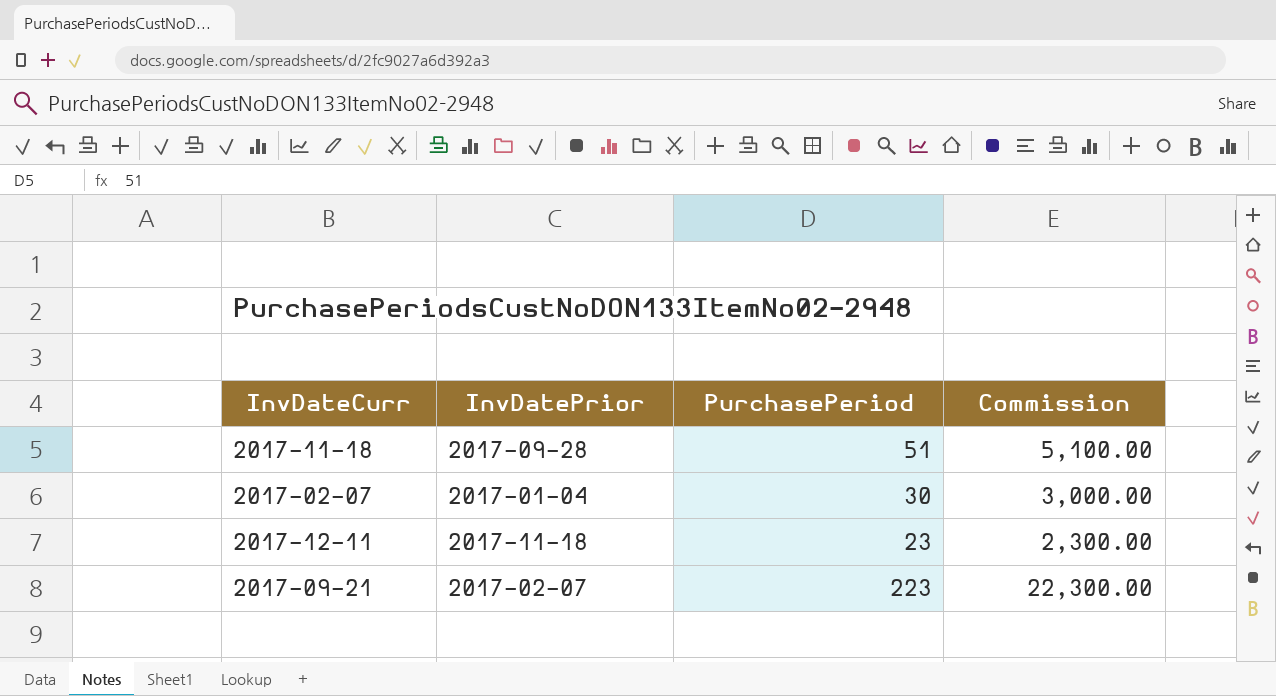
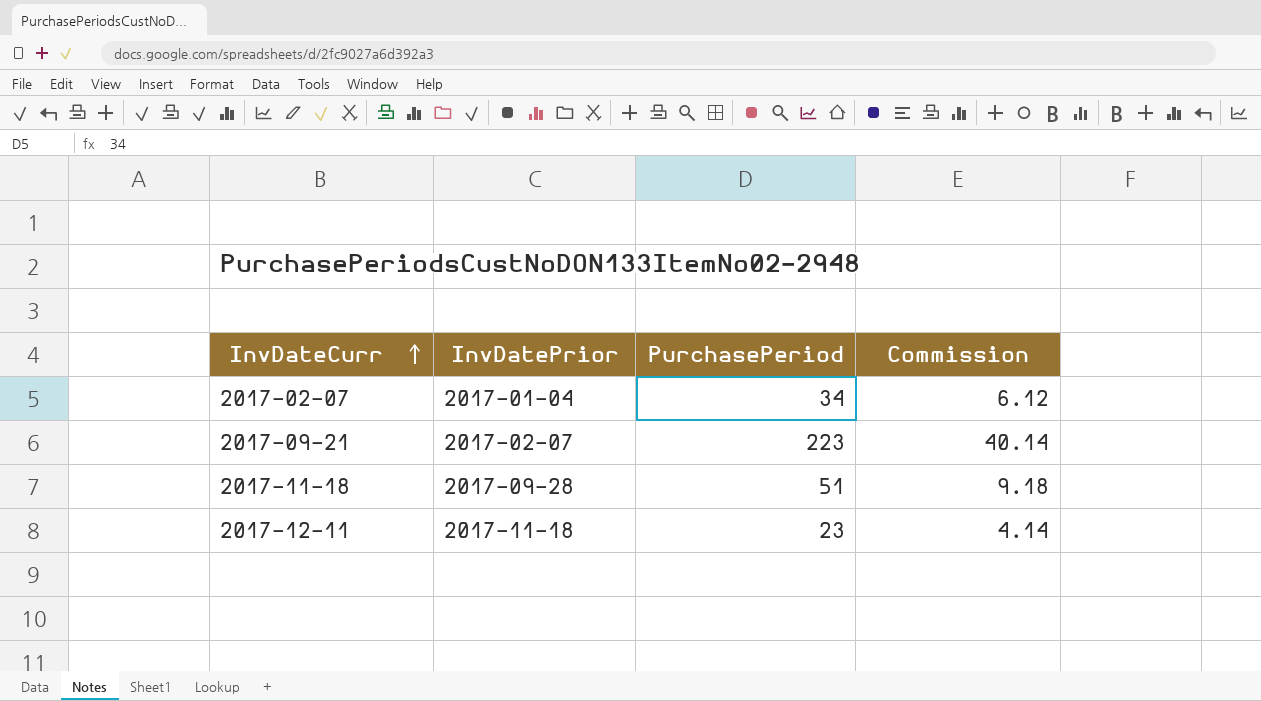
row order: none -> InvDateCurr ascending
column Commission | formula: [PurchasePeriod] * 100 -> [PurchasePeriod] * 0.18
2017-02-07 | PurchasePeriod: 30 -> 34

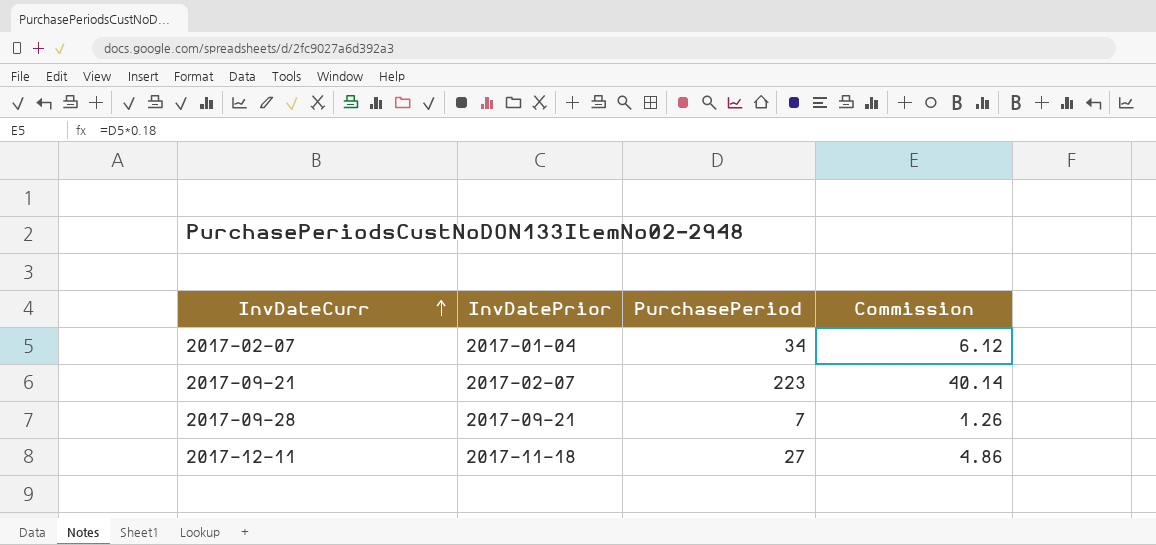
row 2017-11-18: 2017-09-28 | 51 | 9.18 -> none
row 2017-09-28: none -> 2017-09-21 | 7 | 1.26
2017-12-11 | PurchasePeriod: 23 -> 27
2017-12-11 | Commission: 4.14 -> 4.86

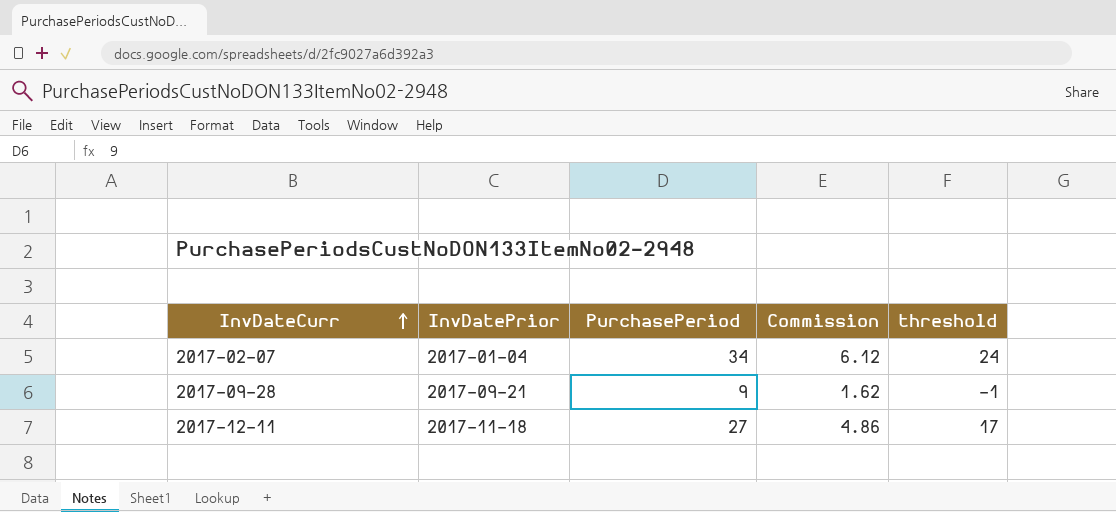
column threshold | formula: none -> [PurchasePeriod] - 10
row 2017-09-21: 2017-02-07 | 223 | 40.14 -> none
2017-09-28 | PurchasePeriod: 7 -> 9
2017-09-28 | Commission: 1.26 -> 1.62

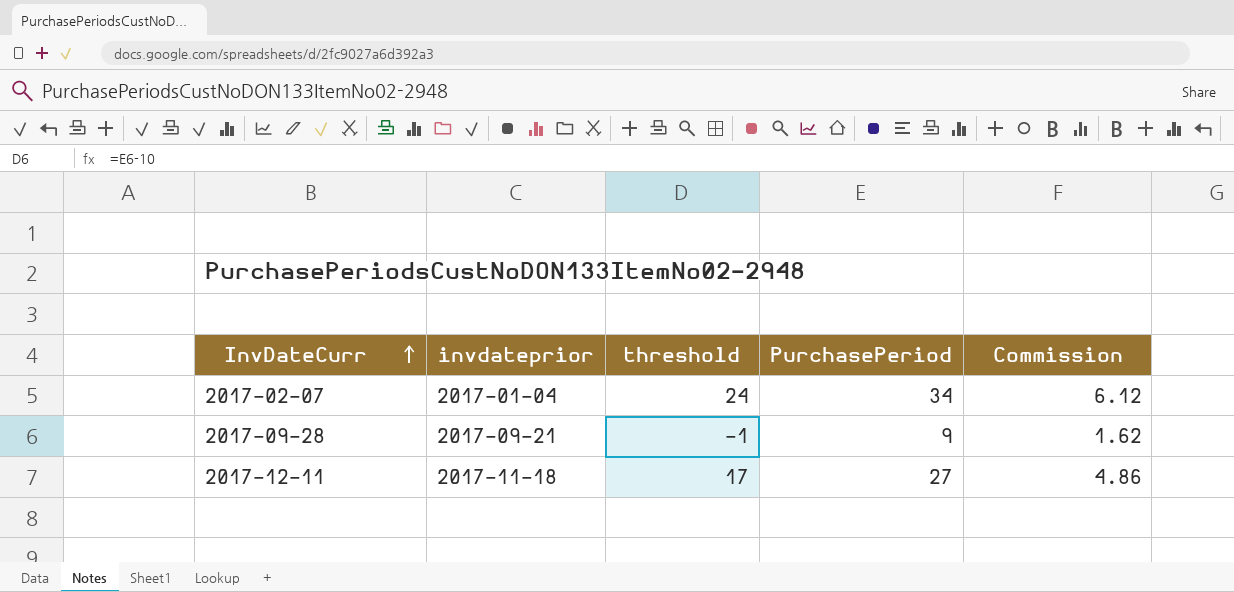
column name: InvDatePrior -> invdateprior
column threshold | position: 5 -> 3

